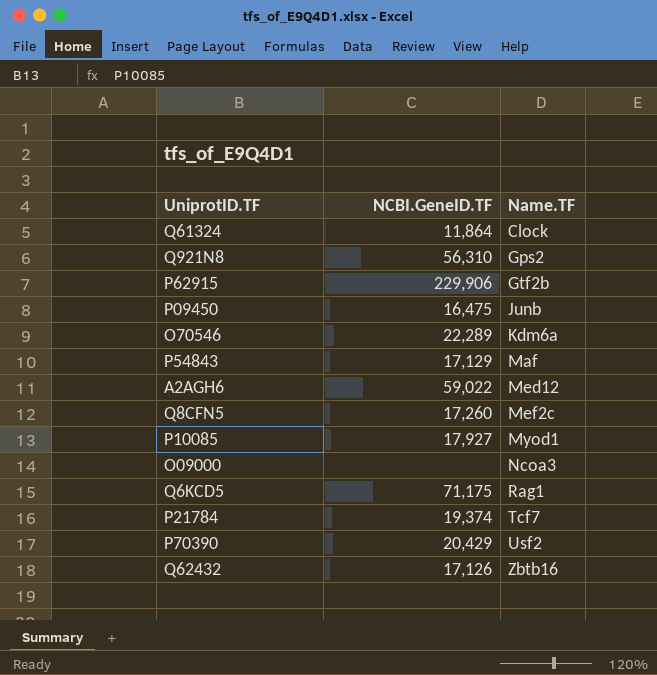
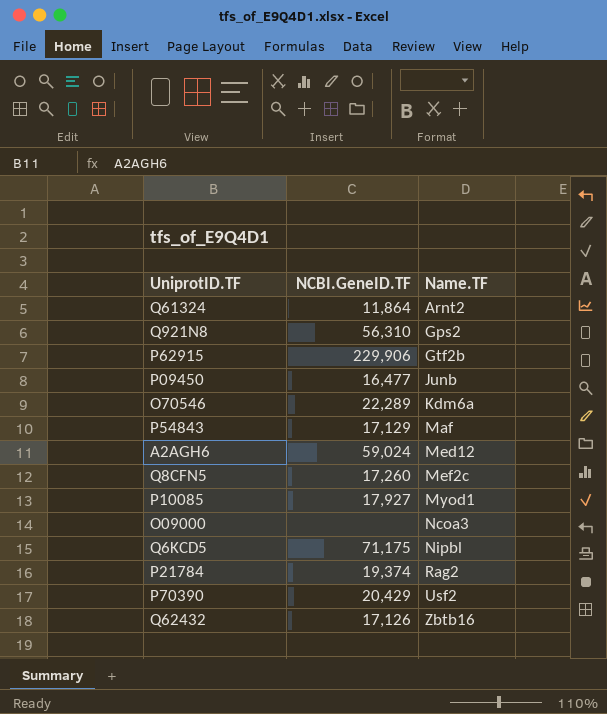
Q61324 | Name.TF: Clock -> Arnt2
P09450 | NCBI.GeneID.TF: 16,475 -> 16,477
A2AGH6 | NCBI.GeneID.TF: 59,022 -> 59,024
Q6KCD5 | Name.TF: Rag1 -> Nipbl
P21784 | Name.TF: Tcf7 -> Rag2

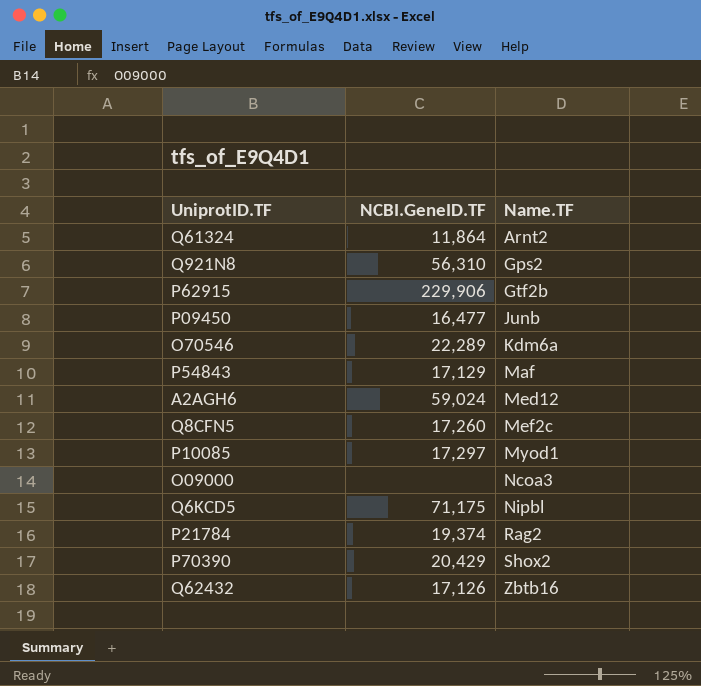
P10085 | NCBI.GeneID.TF: 17,927 -> 17,297
P70390 | Name.TF: Usf2 -> Shox2

